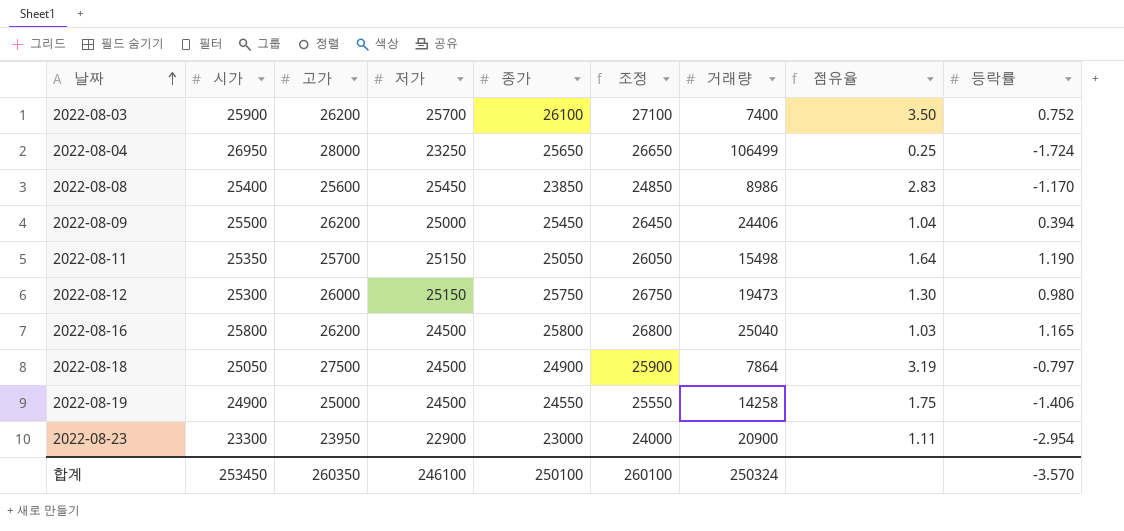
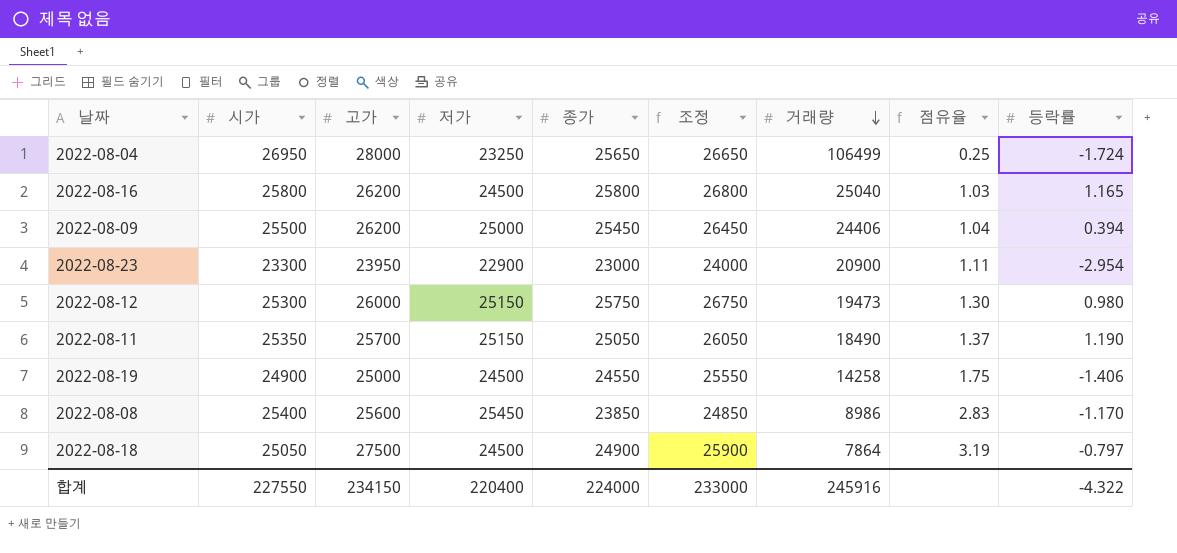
row order: 날짜 ascending -> 거래량 descending
row 2022-08-03: 25900 | 26200 | 25700 | 26100 | 27100 | 7400 | 3.50 | 0.752 -> none
2022-08-11 | 거래량: 15498 -> 18490
2022-08-11 | 점유율: 1.64 -> 1.37
합계 | 시가: 253450 -> 227550
합계 | 고가: 260350 -> 234150
합계 | 저가: 246100 -> 220400
합계 | 종가: 250100 -> 224000
합계 | 조정: 260100 -> 233000
합계 | 거래량: 250324 -> 245916
합계 | 등락률: -3.570 -> -4.322

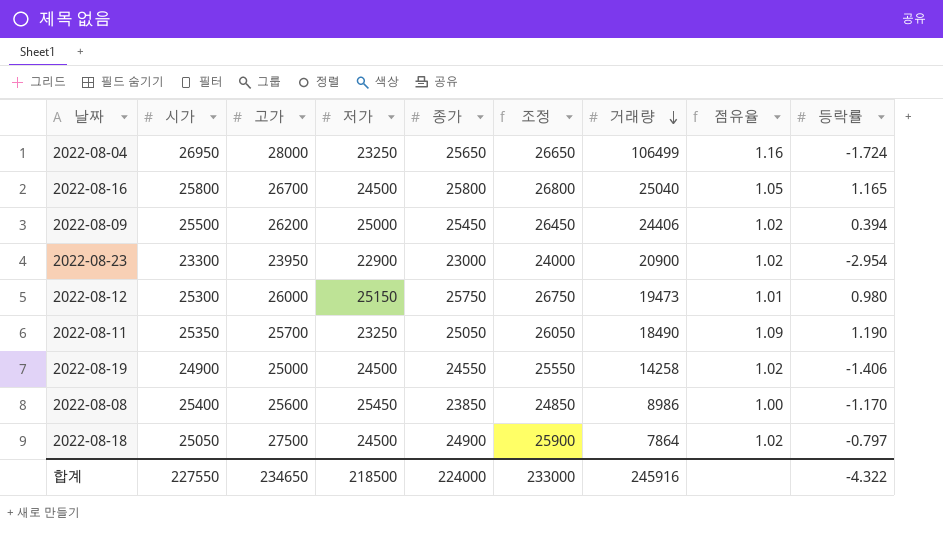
column 점유율 | formula: [시가] / [거래량] -> [시가] / [저가]
2022-08-16 | 고가: 26200 -> 26700
2022-08-11 | 저가: 25150 -> 23250
합계 | 고가: 234150 -> 234650
합계 | 저가: 220400 -> 218500

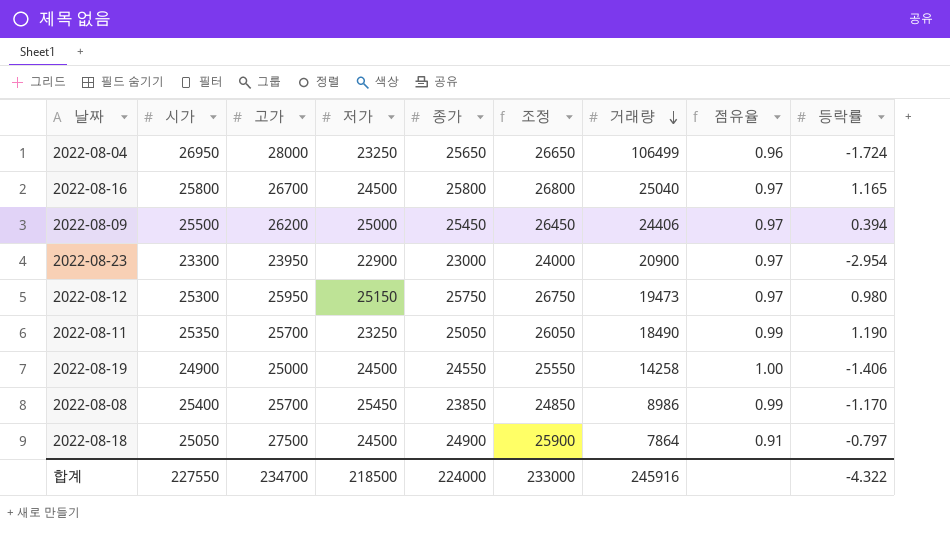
column 점유율 | formula: [시가] / [저가] -> [시가] / [고가]
2022-08-12 | 고가: 26000 -> 25950
2022-08-08 | 고가: 25600 -> 25700
합계 | 고가: 234650 -> 234700

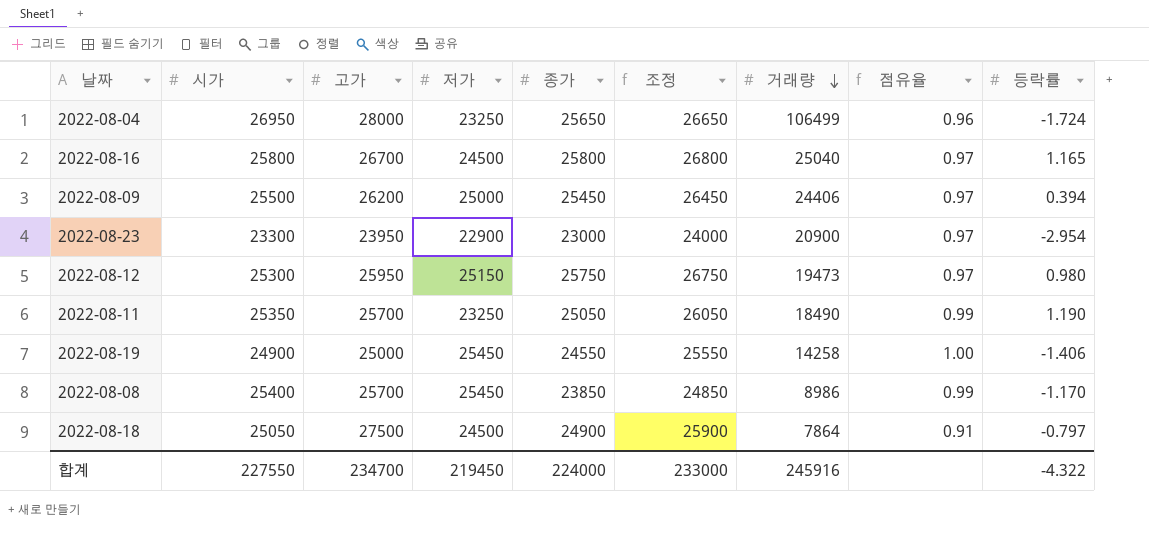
2022-08-19 | 저가: 24500 -> 25450
합계 | 저가: 218500 -> 219450

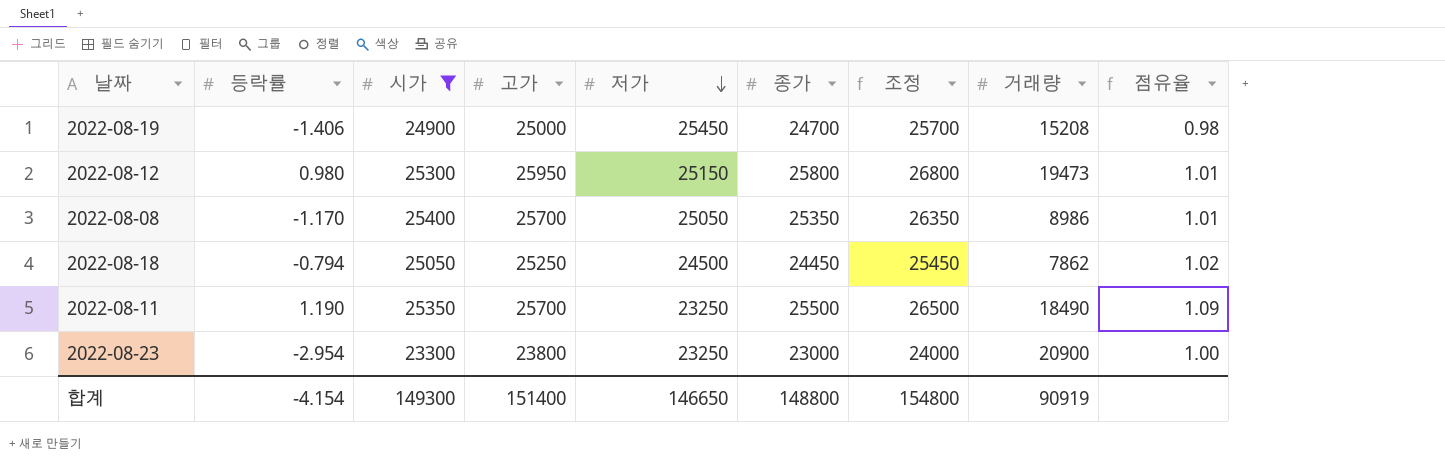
filter: none -> 시가 <= 25400
row order: 거래량 descending -> 저가 descending
column 등락률 | position: 9 -> 2
column 점유율 | formula: [시가] / [고가] -> [시가] / [저가]
2022-08-19 | 종가: 24550 -> 24700
2022-08-19 | 조정: 25550 -> 25700
2022-08-19 | 거래량: 14258 -> 15208
2022-08-12 | 종가: 25750 -> 25800
2022-08-12 | 조정: 26750 -> 26800
2022-08-08 | 저가: 25450 -> 25050
2022-08-08 | 종가: 23850 -> 25350
2022-08-08 | 조정: 24850 -> 26350
2022-08-18 | 등락률: -0.797 -> -0.794
2022-08-18 | 고가: 27500 -> 25250
2022-08-18 | 종가: 24900 -> 24450
2022-08-18 | 조정: 25900 -> 25450
2022-08-18 | 거래량: 7864 -> 7862
2022-08-11 | 종가: 25050 -> 25500
2022-08-11 | 조정: 26050 -> 26500
2022-08-23 | 고가: 23950 -> 23800
2022-08-23 | 저가: 22900 -> 23250
합계 | 등락률: -4.322 -> -4.154
합계 | 시가: 227550 -> 149300
합계 | 고가: 234700 -> 151400
합계 | 저가: 219450 -> 146650
합계 | 종가: 224000 -> 148800
합계 | 조정: 233000 -> 154800
합계 | 거래량: 245916 -> 90919

